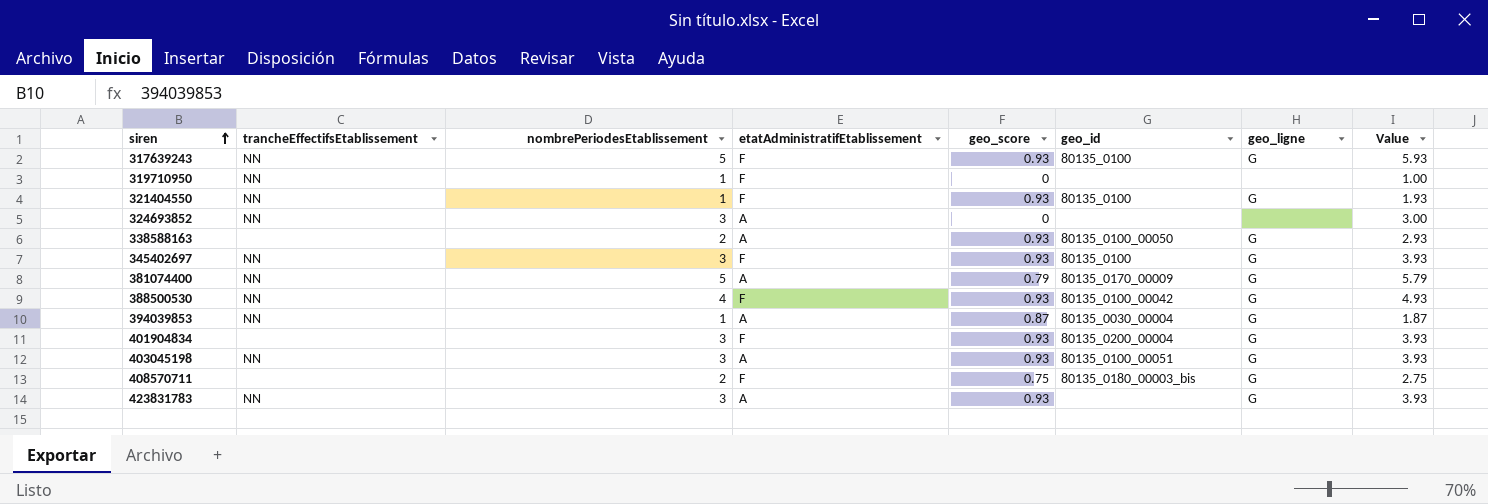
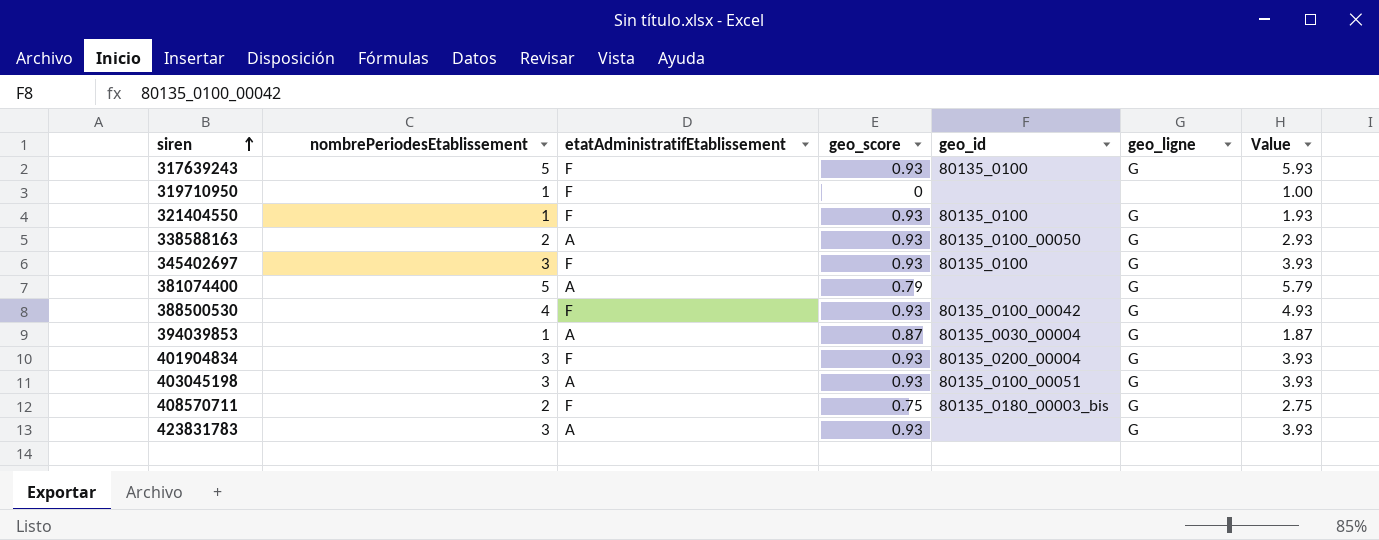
column trancheEffectifsEtablissement | position: 2 -> none
row 324693852: NN | 3 | A | 0 | none | none | 3.00 -> none
381074400 | geo_id: 80135_0170_00009 -> none

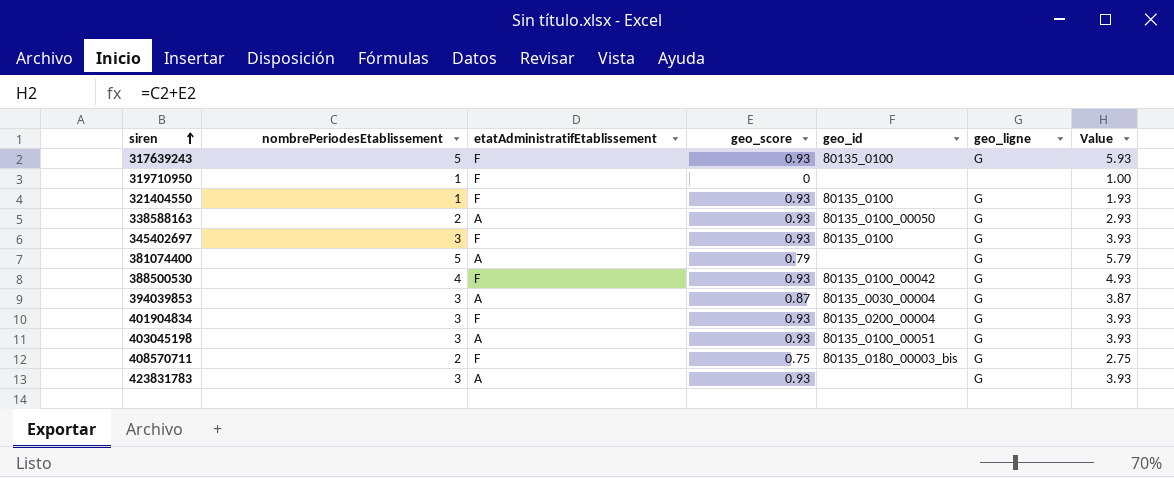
394039853 | nombrePeriodesEtablissement: 1 -> 3
394039853 | Value: 1.87 -> 3.87

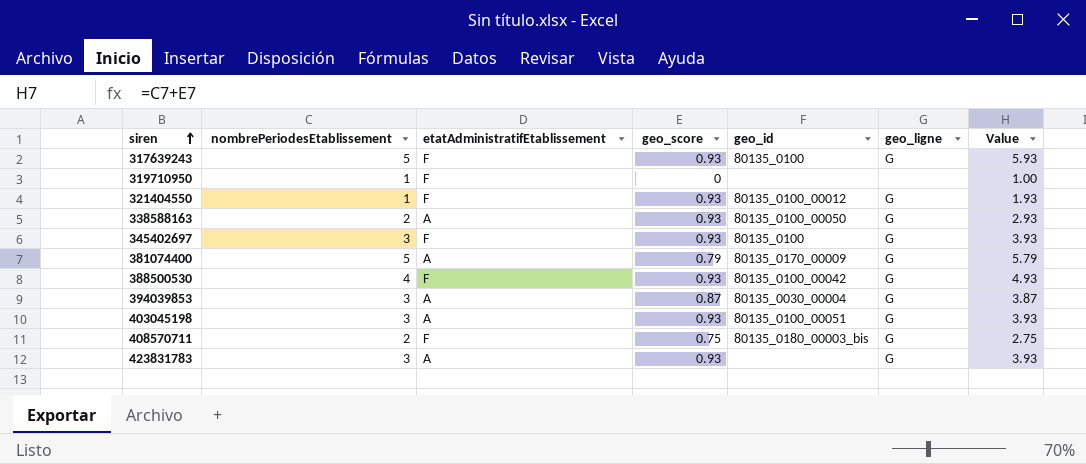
row 401904834: 3 | F | 0.93 | 80135_0200_00004 | G | 3.93 -> none
321404550 | geo_id: 80135_0100 -> 80135_0100_00012
381074400 | geo_id: none -> 80135_0170_00009

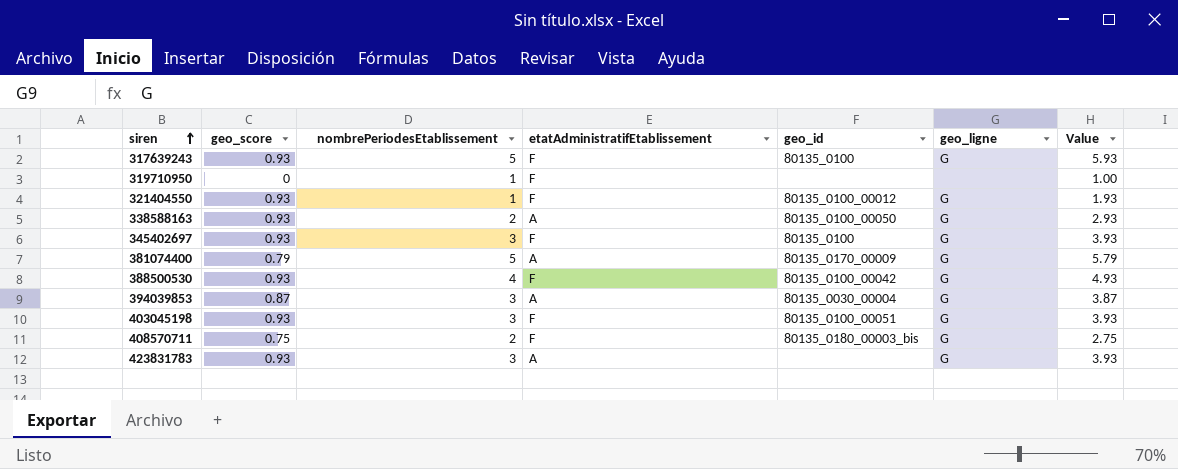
column geo_score | position: 4 -> 2
403045198 | etatAdministratifEtablissement: A -> F

